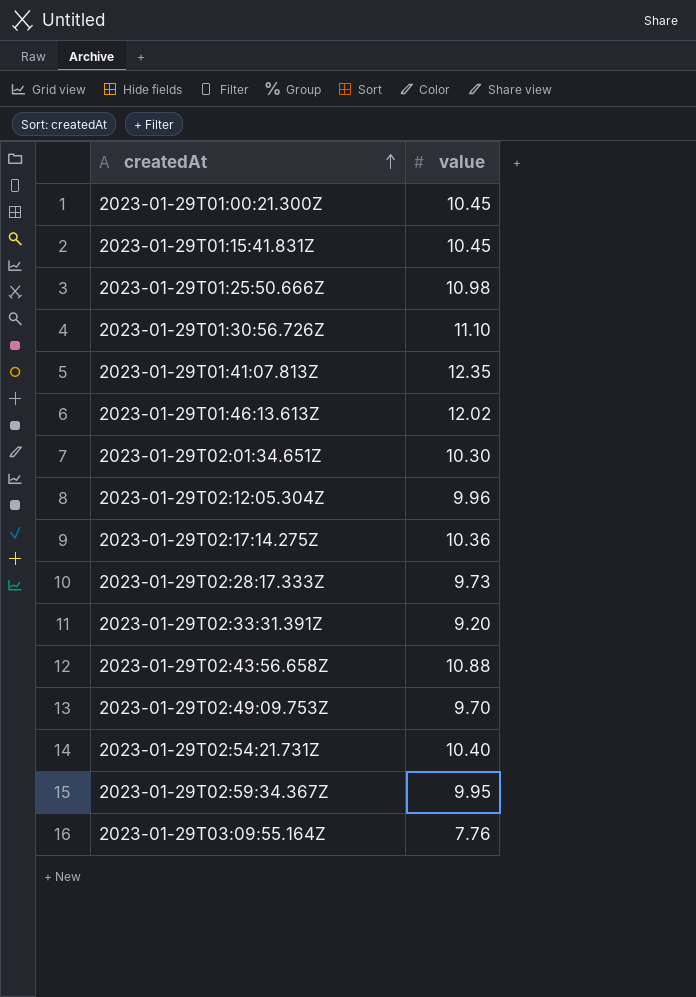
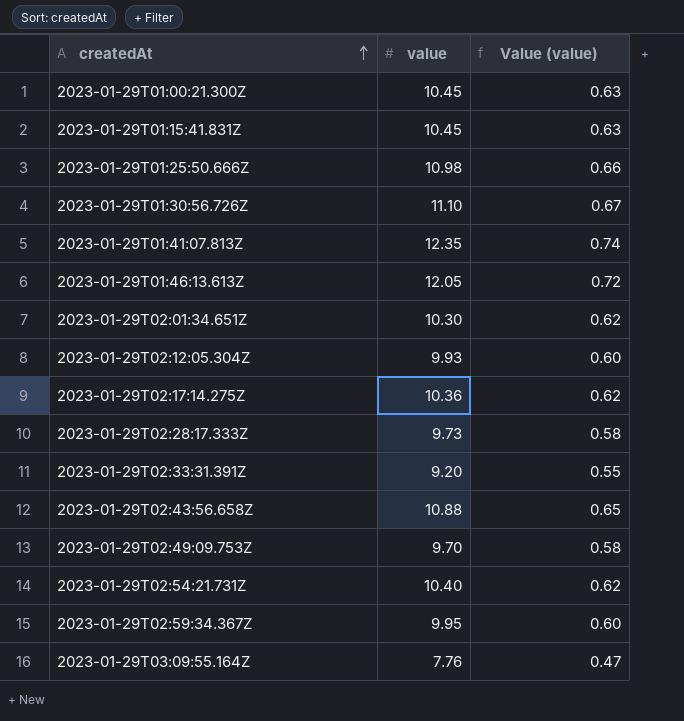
column Value (value) | formula: none -> [value] * 0.06
2023-01-29T01:46:13.613Z | value: 12.02 -> 12.05
2023-01-29T02:12:05.304Z | value: 9.96 -> 9.93

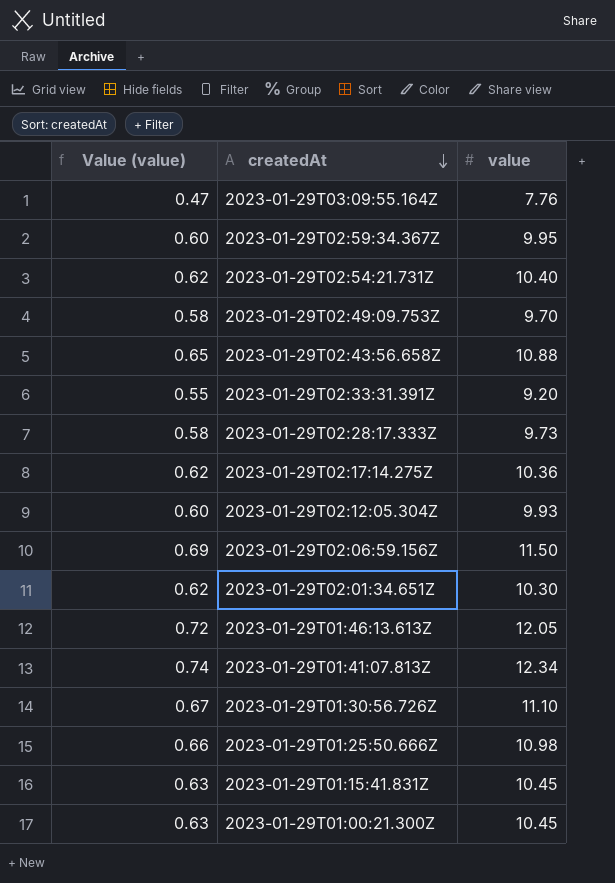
row order: createdAt ascending -> createdAt descending
column Value (value) | position: 3 -> 1
row 2023-01-29T02:06:59.156Z: none -> 0.69 | 11.50
2023-01-29T01:41:07.813Z | value: 12.35 -> 12.34

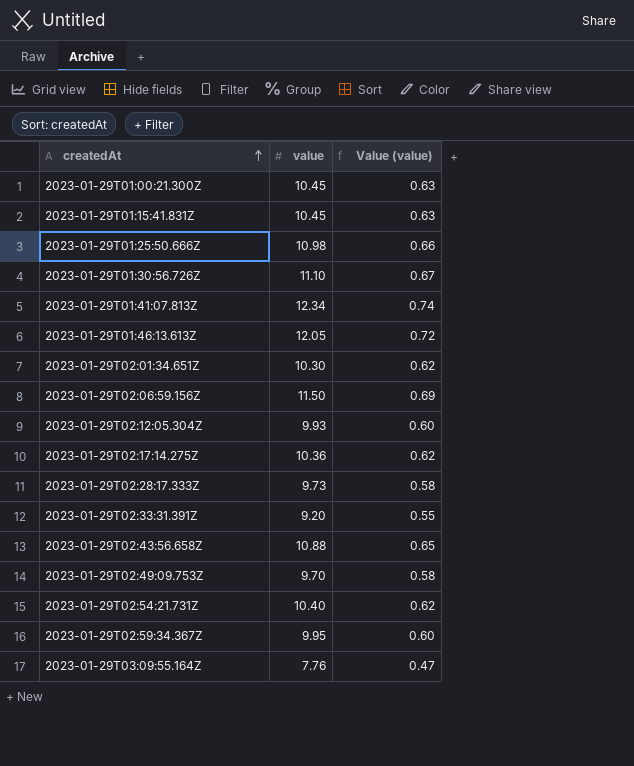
row order: createdAt descending -> createdAt ascending
column Value (value) | position: 1 -> 3

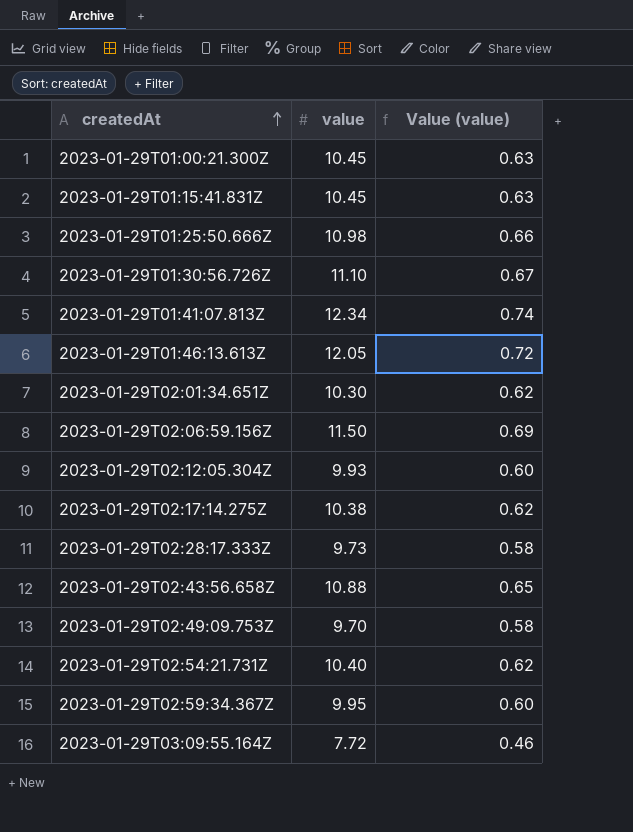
row 2023-01-29T02:33:31.391Z: 9.20 | 0.55 -> none
2023-01-29T02:17:14.275Z | value: 10.36 -> 10.38
2023-01-29T03:09:55.164Z | value: 7.76 -> 7.72
2023-01-29T03:09:55.164Z | Value (value): 0.47 -> 0.46

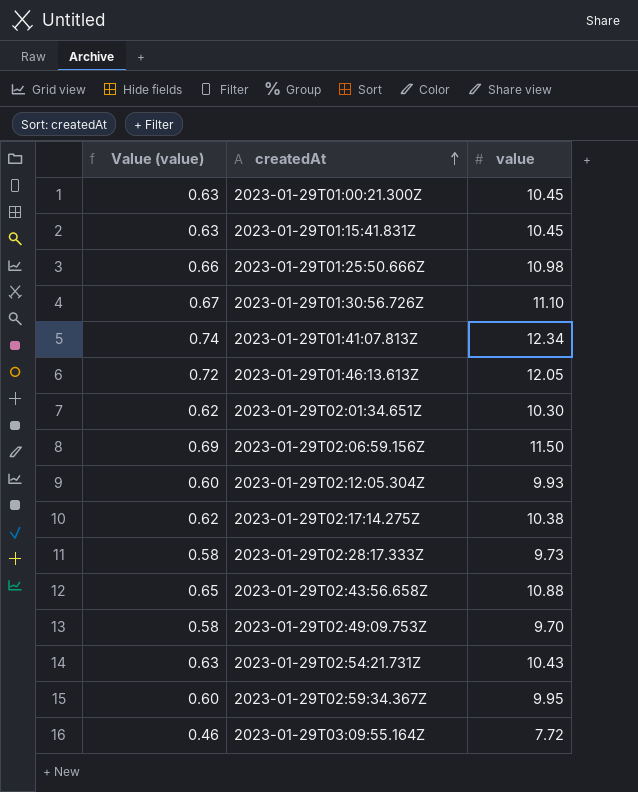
column Value (value) | position: 3 -> 1
2023-01-29T02:54:21.731Z | Value (value): 0.62 -> 0.63
2023-01-29T02:54:21.731Z | value: 10.40 -> 10.43

